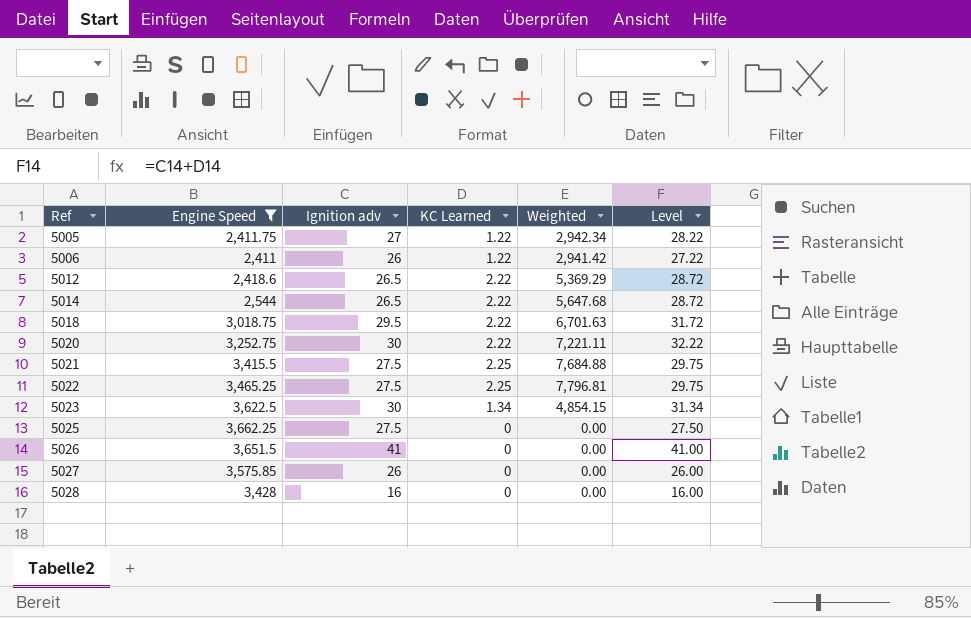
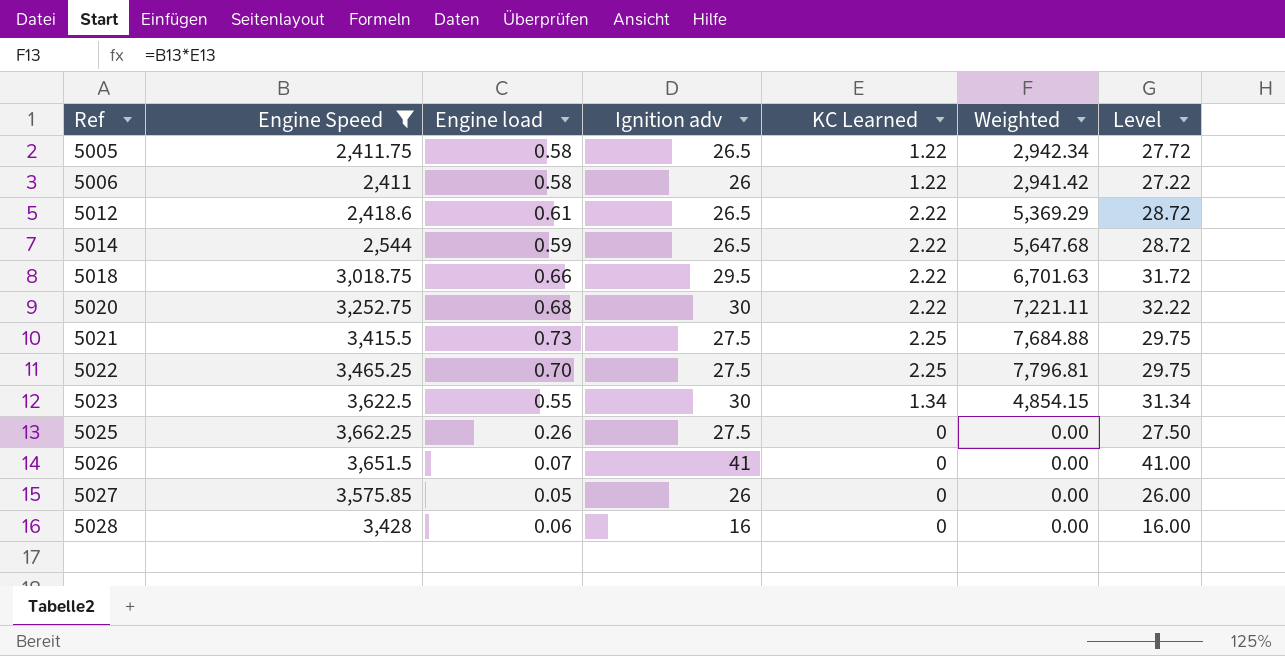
column Engine load | position: none -> 3
5005 | Ignition adv: 27 -> 26.5
5005 | Level: 28.22 -> 27.72

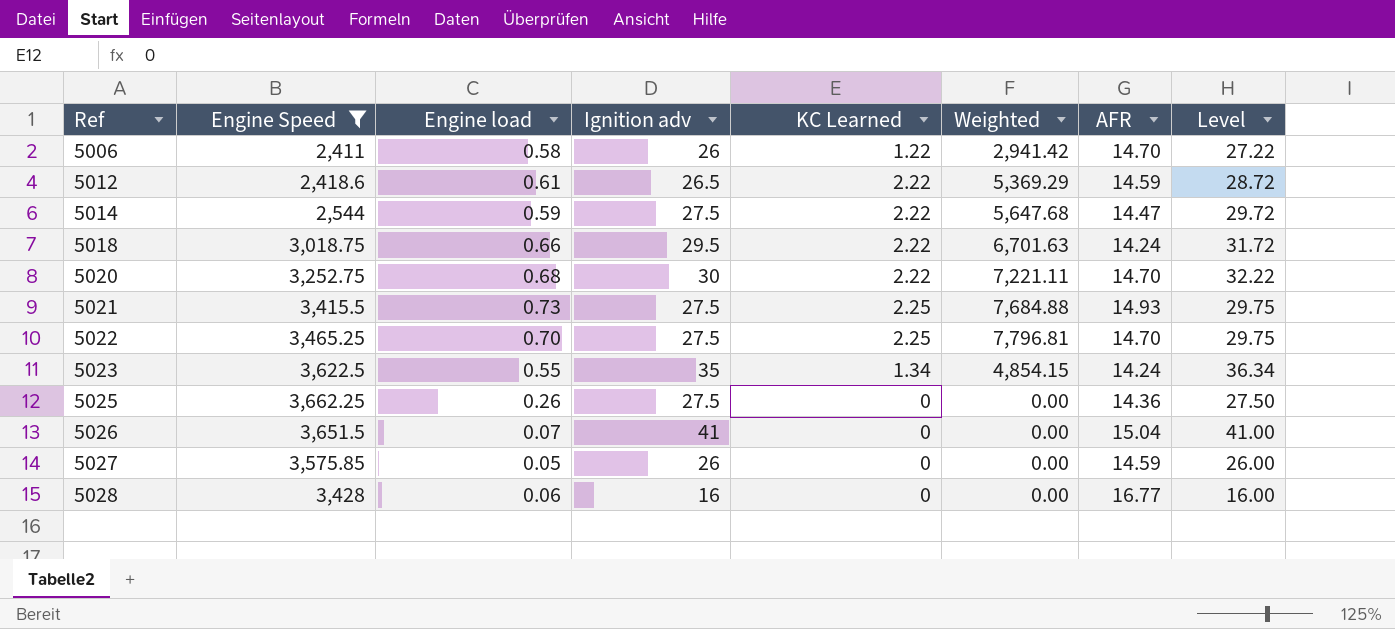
column AFR | position: none -> 7
row 5005: 2,411.75 | 0.58 | 26.5 | 1.22 | 2,942.34 | 27.72 -> none
5014 | Ignition adv: 26.5 -> 27.5
5014 | Level: 28.72 -> 29.72
5023 | Ignition adv: 30 -> 35
5023 | Level: 31.34 -> 36.34

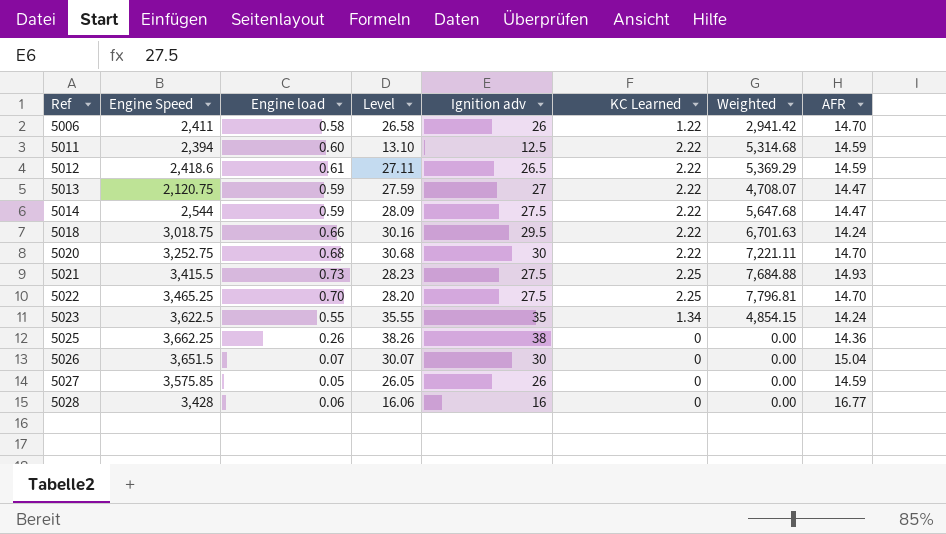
filter: Engine Speed >= 2,411 -> none
column Level | formula: [Ignition adv] + [KC Learned] -> [Engine load] + [Ignition adv]
column Level | position: 8 -> 4
5025 | Ignition adv: 27.5 -> 38
5026 | Ignition adv: 41 -> 30

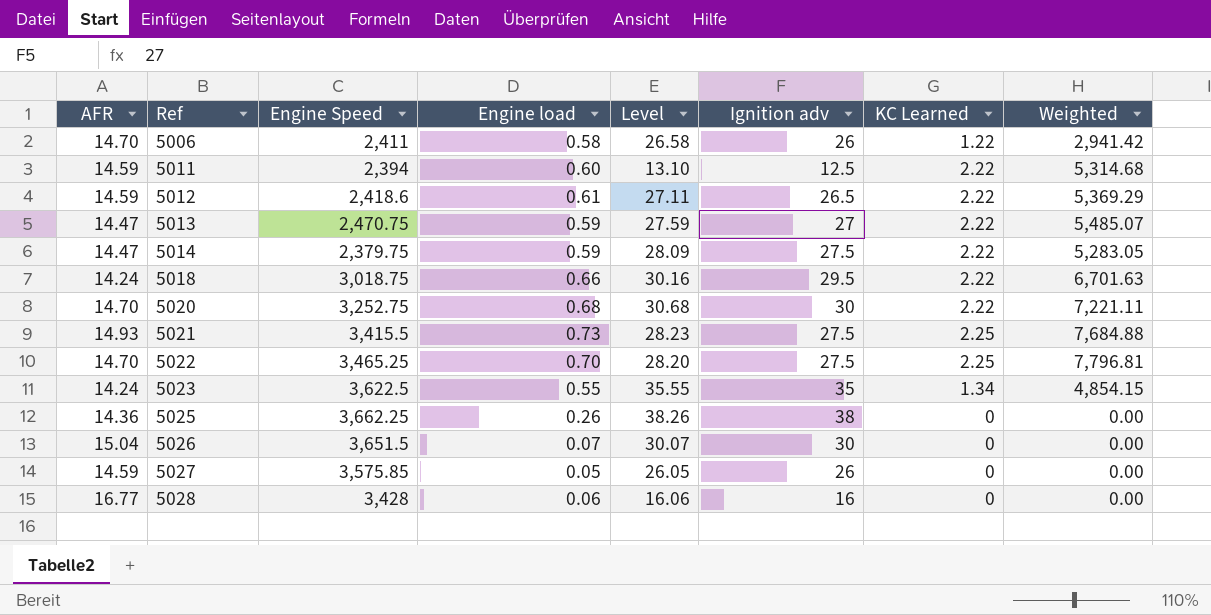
column AFR | position: 8 -> 1
5013 | Engine Speed: 2,120.75 -> 2,470.75
5013 | Weighted: 4,708.07 -> 5,485.07
5014 | Engine Speed: 2,544 -> 2,379.75
5014 | Weighted: 5,647.68 -> 5,283.05

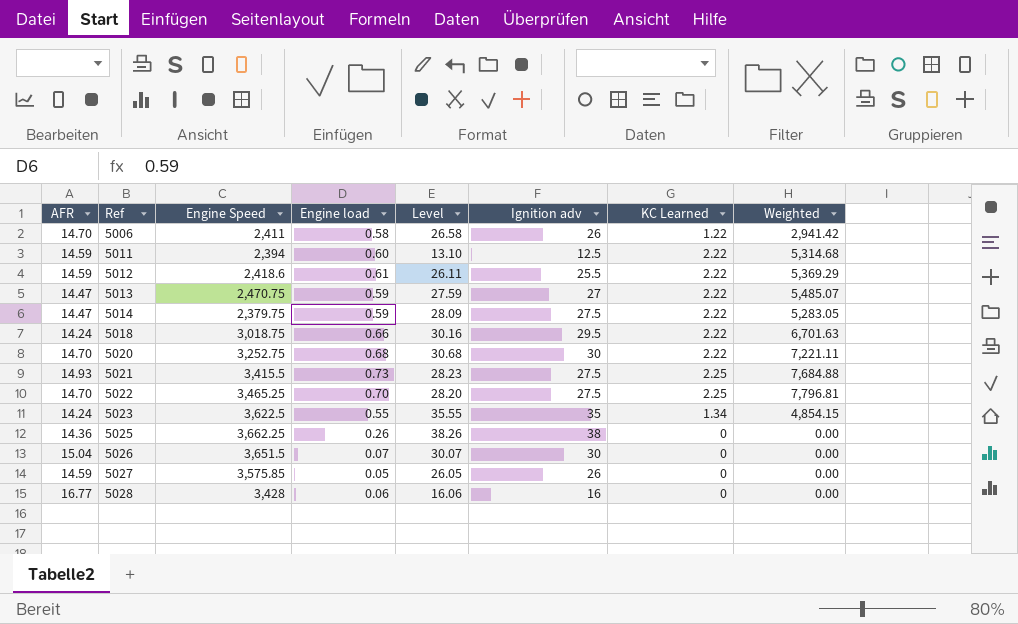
5012 | Level: 27.11 -> 26.11
5012 | Ignition adv: 26.5 -> 25.5

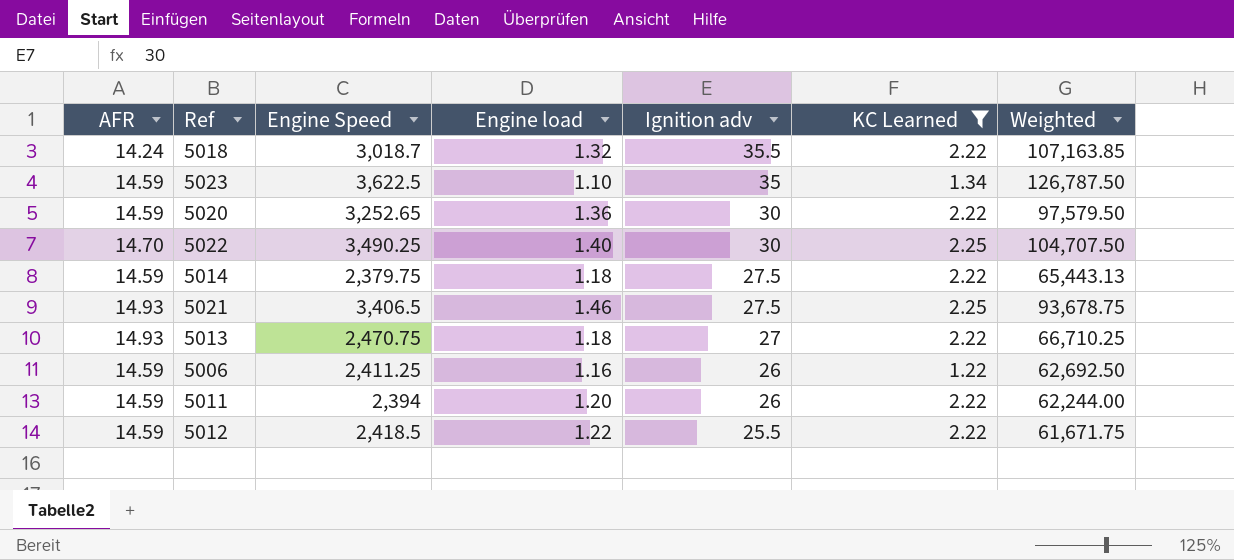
filter: none -> KC Learned != 0
row order: Ref ascending -> Ignition adv descending
column Level | formula: [Engine load] + [Ignition adv] -> none
column Weighted | formula: [Engine Speed] * [KC Learned] -> [Engine Speed] * [Ignition adv]
5018 | Engine Speed: 3,018.75 -> 3,018.7
5018 | Engine load: 0.66 -> 1.32
5018 | Ignition adv: 29.5 -> 35.5
5023 | AFR: 14.24 -> 14.59
5023 | Engine load: 0.55 -> 1.10
5020 | AFR: 14.70 -> 14.59
5020 | Engine Speed: 3,252.75 -> 3,252.65
5020 | Engine load: 0.68 -> 1.36
5022 | Engine Speed: 3,465.25 -> 3,490.25
5022 | Engine load: 0.70 -> 1.40
5022 | Ignition adv: 27.5 -> 30
5014 | AFR: 14.47 -> 14.59
5014 | Engine load: 0.59 -> 1.18
5021 | Engine Speed: 3,415.5 -> 3,406.5
5021 | Engine load: 0.73 -> 1.46
5013 | AFR: 14.47 -> 14.93
5013 | Engine load: 0.59 -> 1.18
5006 | AFR: 14.70 -> 14.59
5006 | Engine Speed: 2,411 -> 2,411.25
5006 | Engine load: 0.58 -> 1.16
5011 | Engine load: 0.60 -> 1.20
5011 | Ignition adv: 12.5 -> 26
5012 | Engine Speed: 2,418.6 -> 2,418.5
5012 | Engine load: 0.61 -> 1.22

